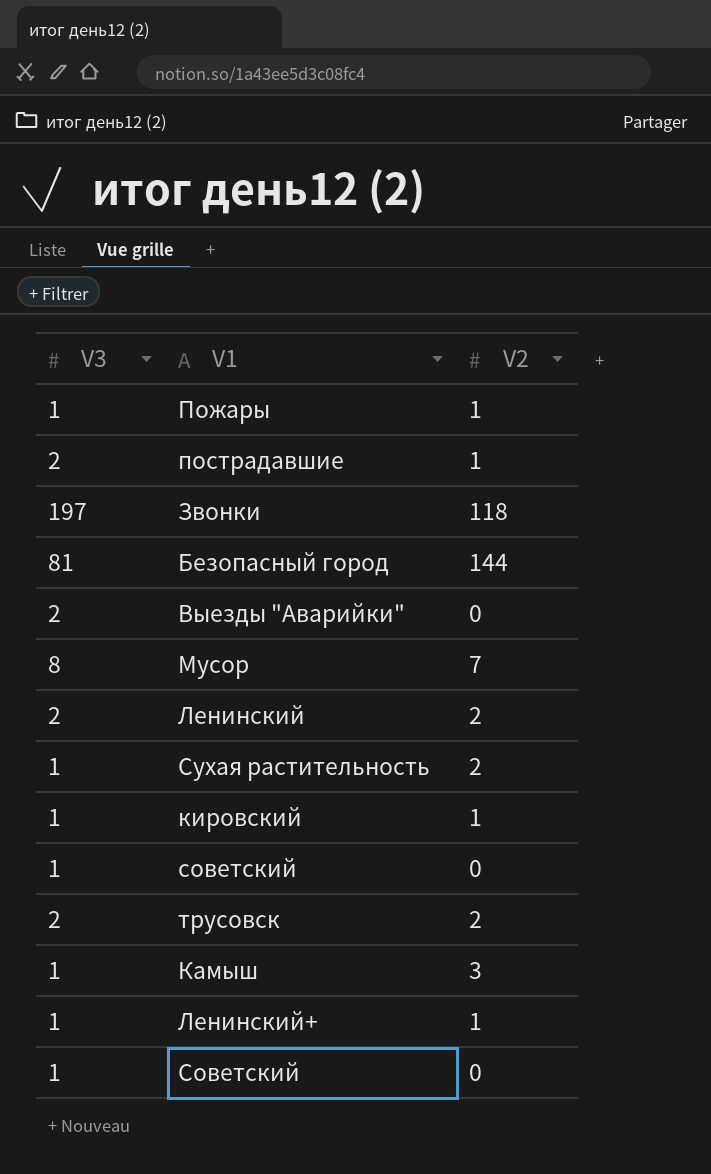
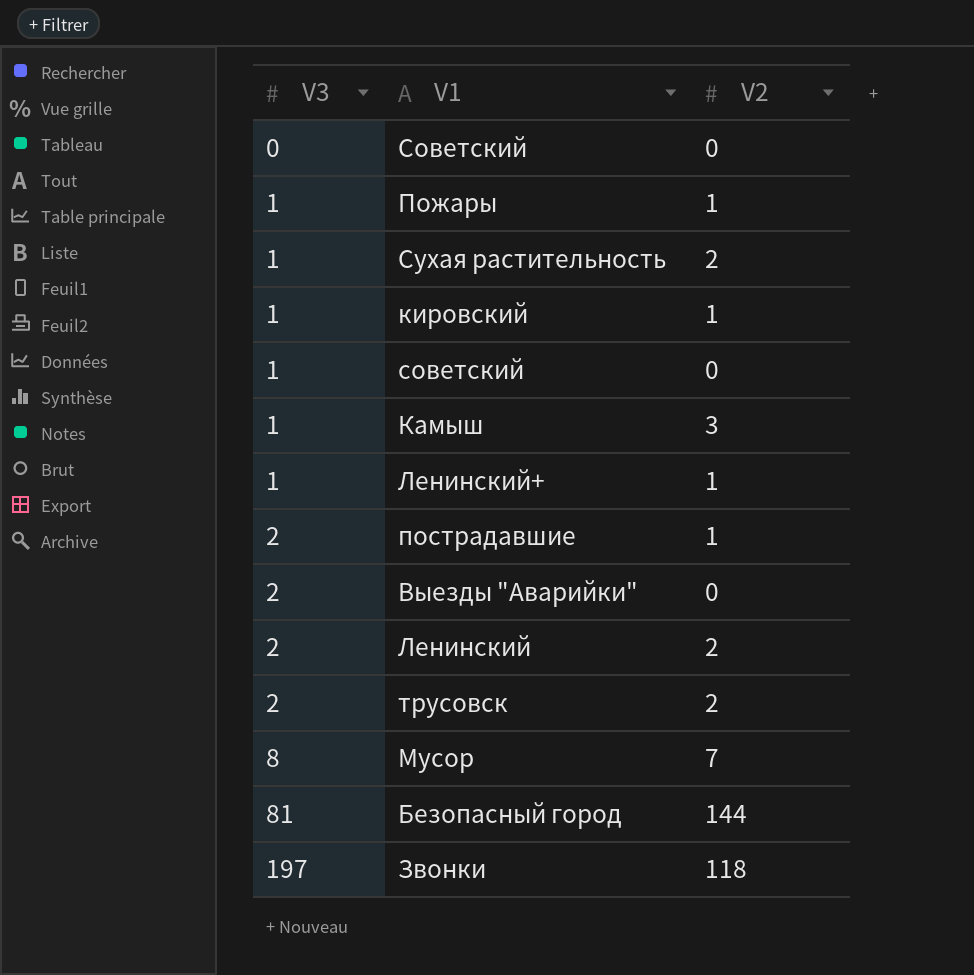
row order: none -> V3 ascending
Cоветский | V3: 1 -> 0

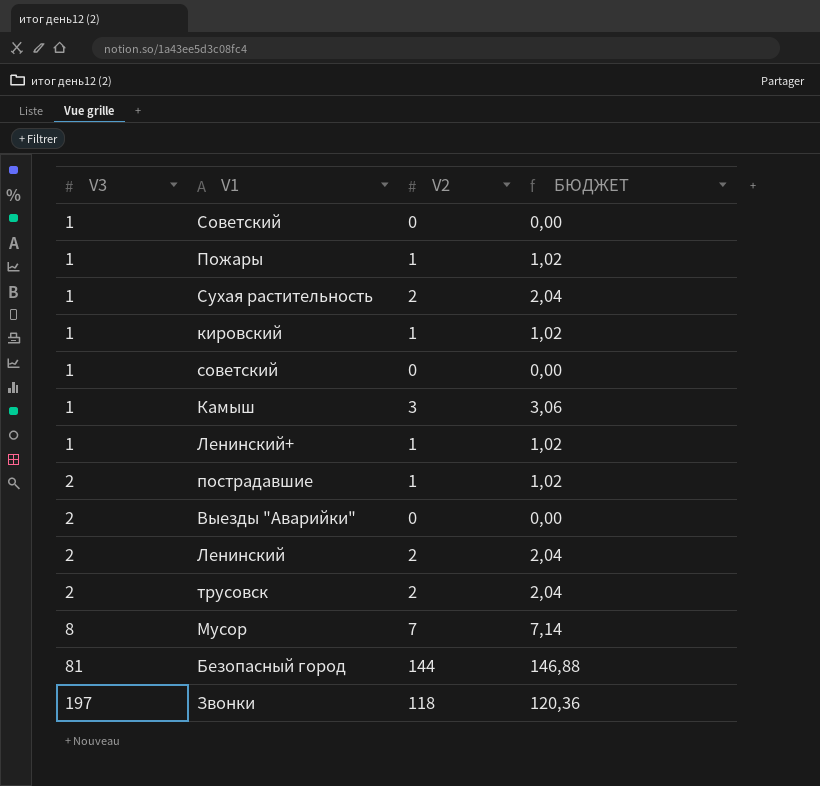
column БЮДЖЕТ | formula: none -> [V2] * 1,02
Cоветский | V3: 0 -> 1

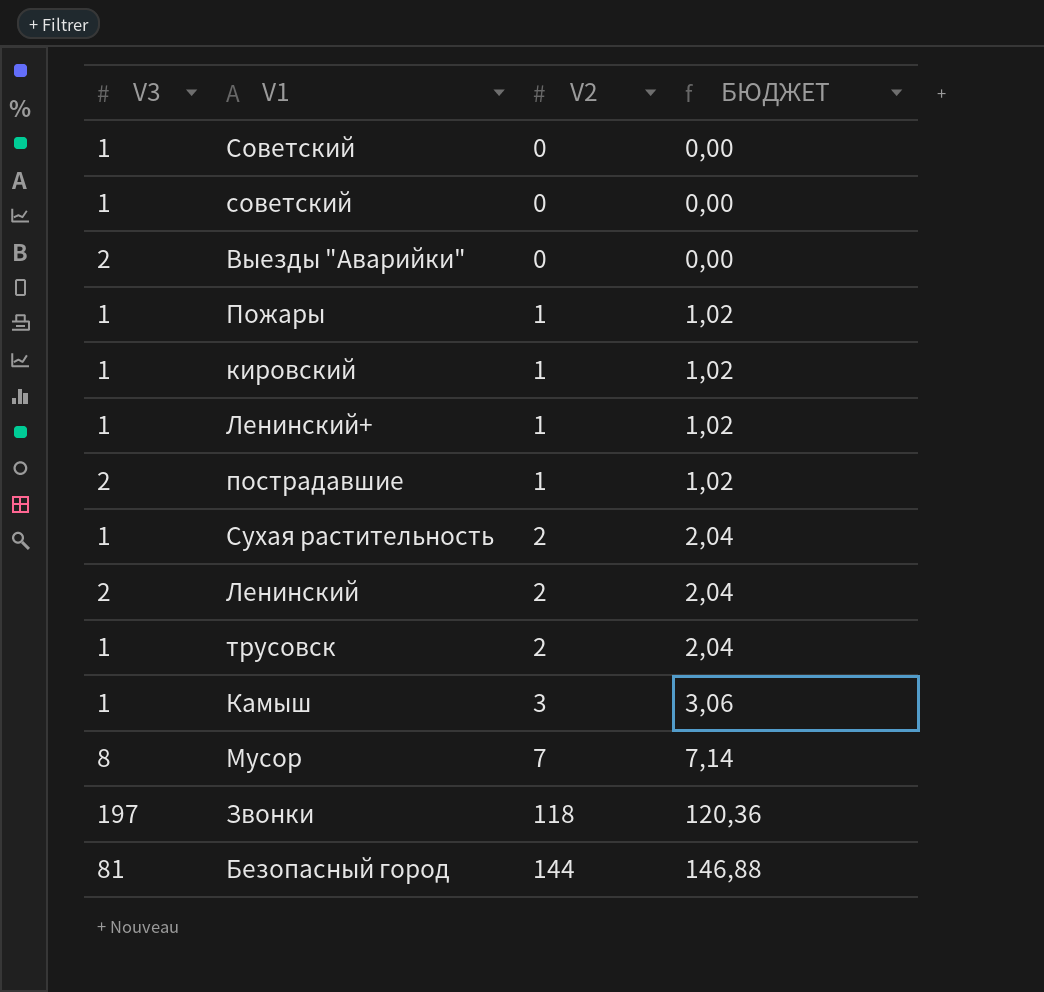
row order: V3 ascending -> V2 ascending
трусовск | V3: 2 -> 1

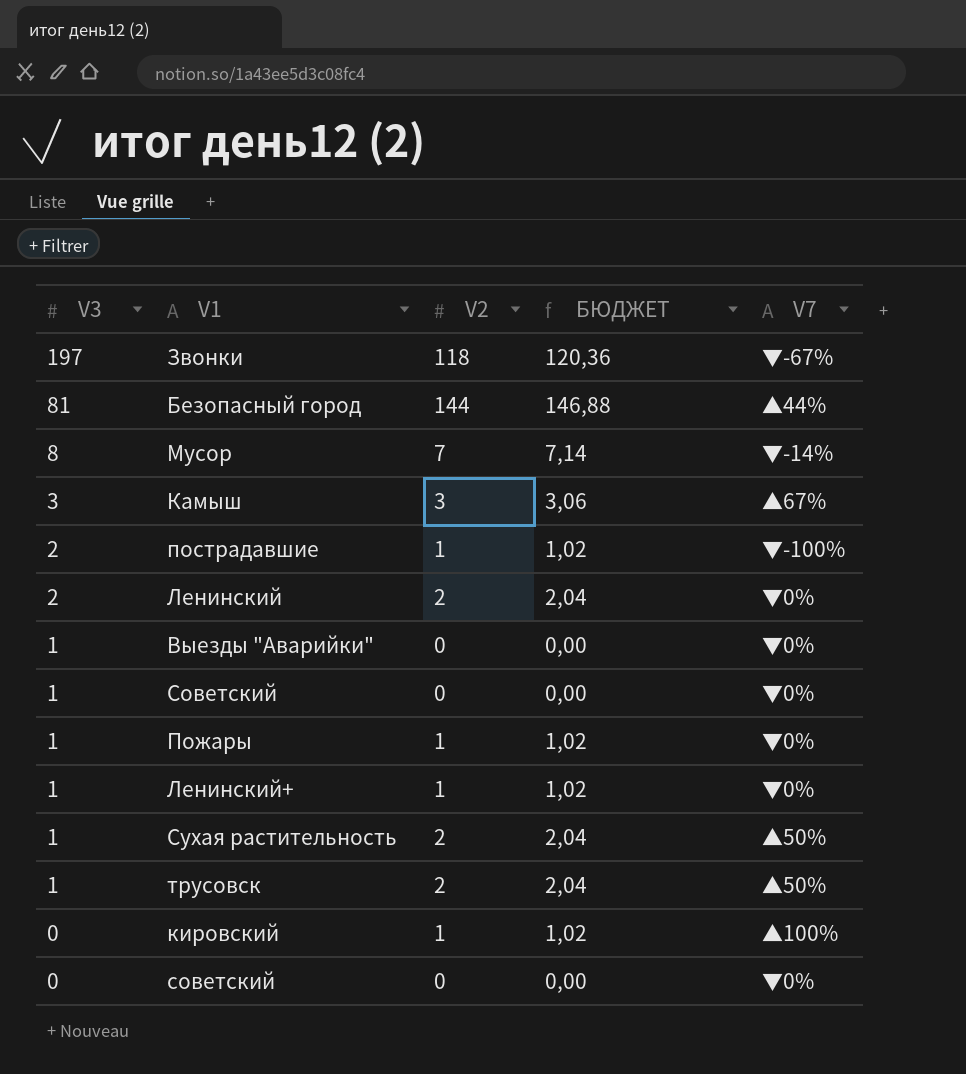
row order: V2 ascending -> V3 descending
column V7 | position: none -> 5
Камыш | V3: 1 -> 3
Выезды "Аварийки" | V3: 2 -> 1
кировский | V3: 1 -> 0
советский | V3: 1 -> 0

